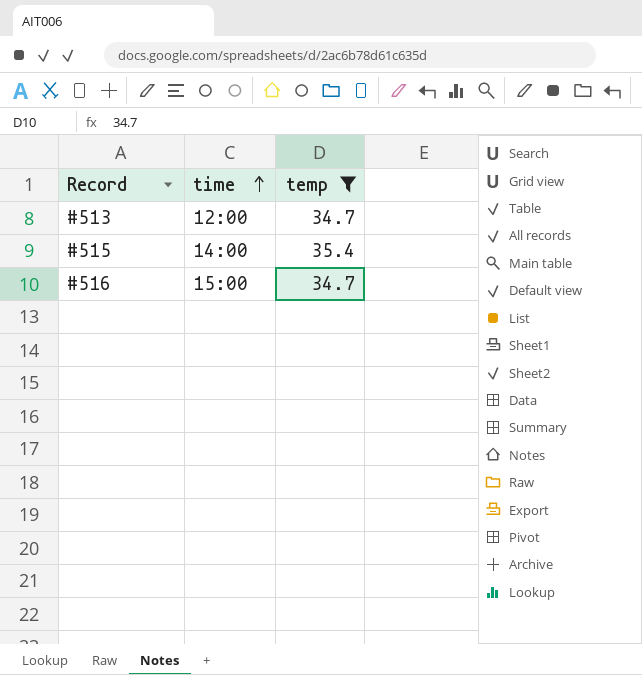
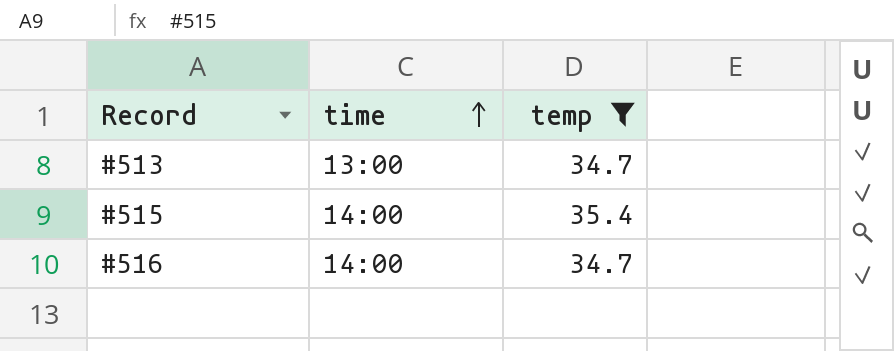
#513 | time: 12:00 -> 13:00
#516 | time: 15:00 -> 14:00

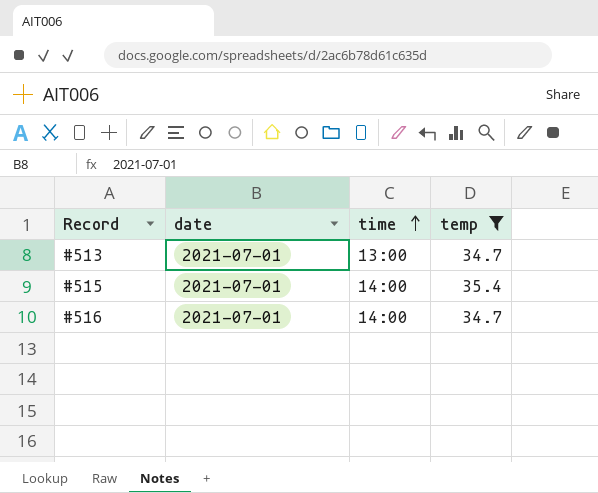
column date | position: none -> 2

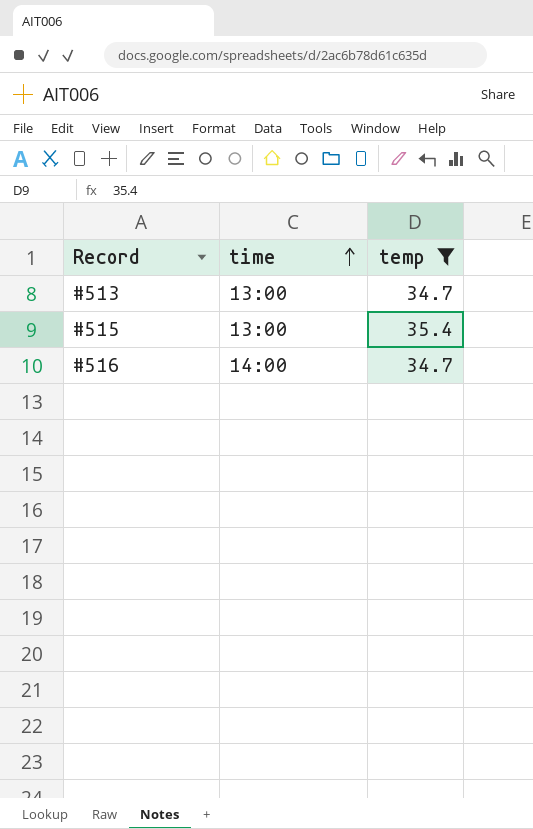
column date | position: 2 -> none
#515 | time: 14:00 -> 13:00

